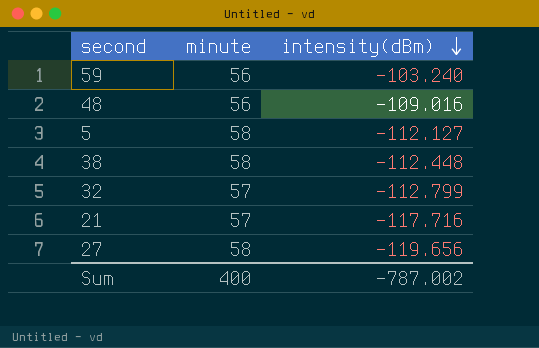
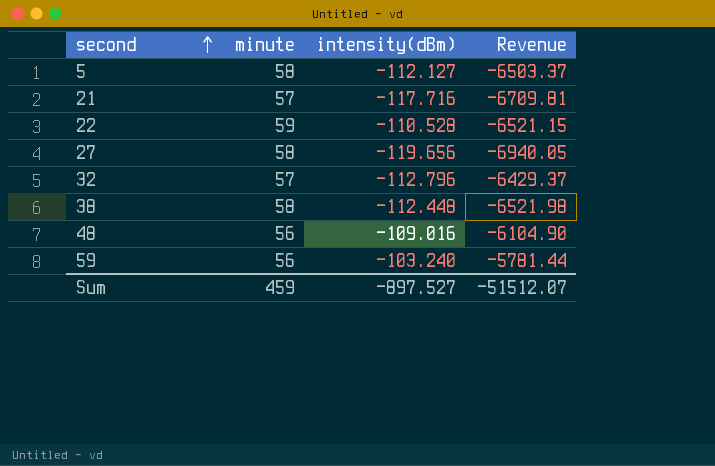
row order: intensity(dBm) descending -> second ascending
column Revenue | formula: none -> [minute] * [intensity(dBm)]
row 22: none -> 59 | -110.528 | -6521.15
32 | intensity(dBm): -112.799 -> -112.796
Sum | minute: 400 -> 459
Sum | intensity(dBm): -787.002 -> -897.527

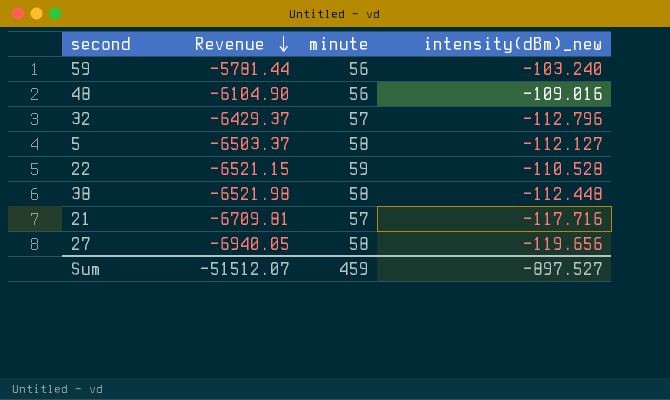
row order: second ascending -> Revenue descending
column Revenue | position: 4 -> 2
column name: intensity(dBm) -> intensity(dBm)_new

